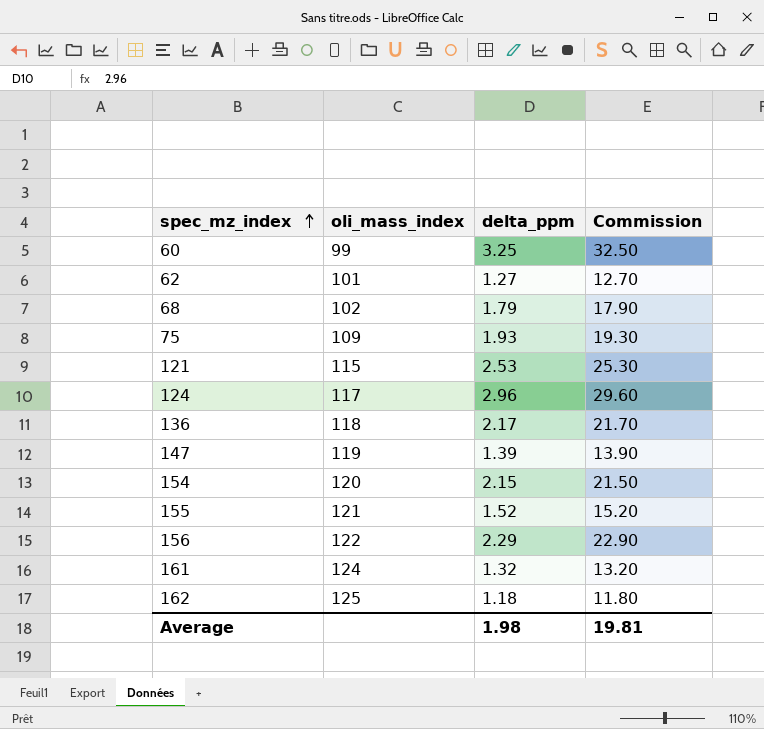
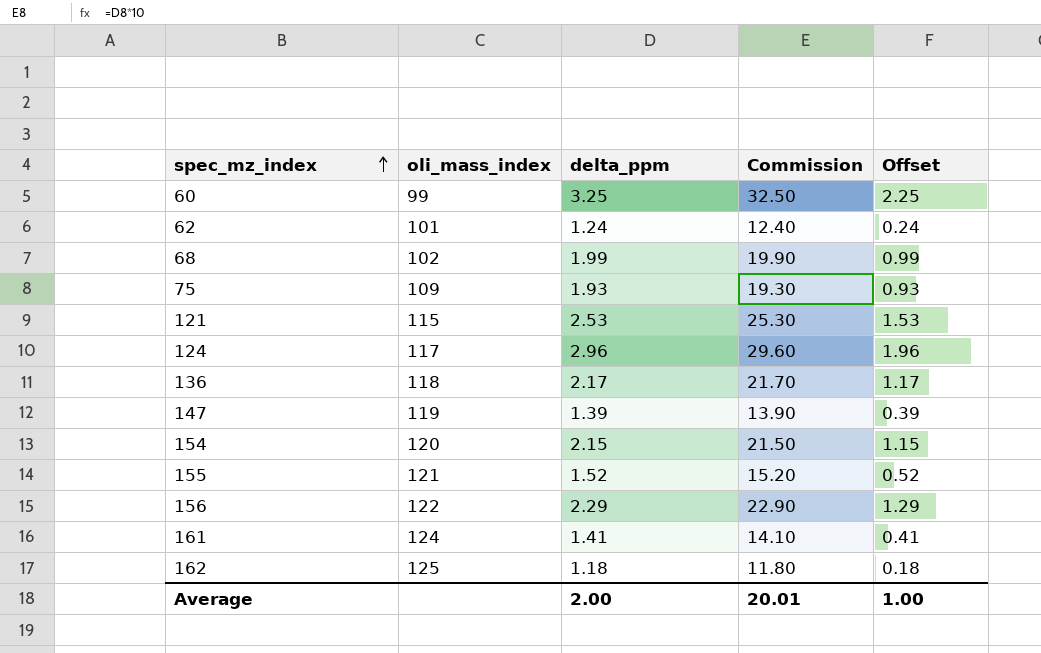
column Offset | formula: none -> [delta_ppm] - 1
62 | delta_ppm: 1.27 -> 1.24
62 | Commission: 12.70 -> 12.40
68 | delta_ppm: 1.79 -> 1.99
68 | Commission: 17.90 -> 19.90
161 | delta_ppm: 1.32 -> 1.41
161 | Commission: 13.20 -> 14.10
Average | delta_ppm: 1.98 -> 2.00
Average | Commission: 19.81 -> 20.01

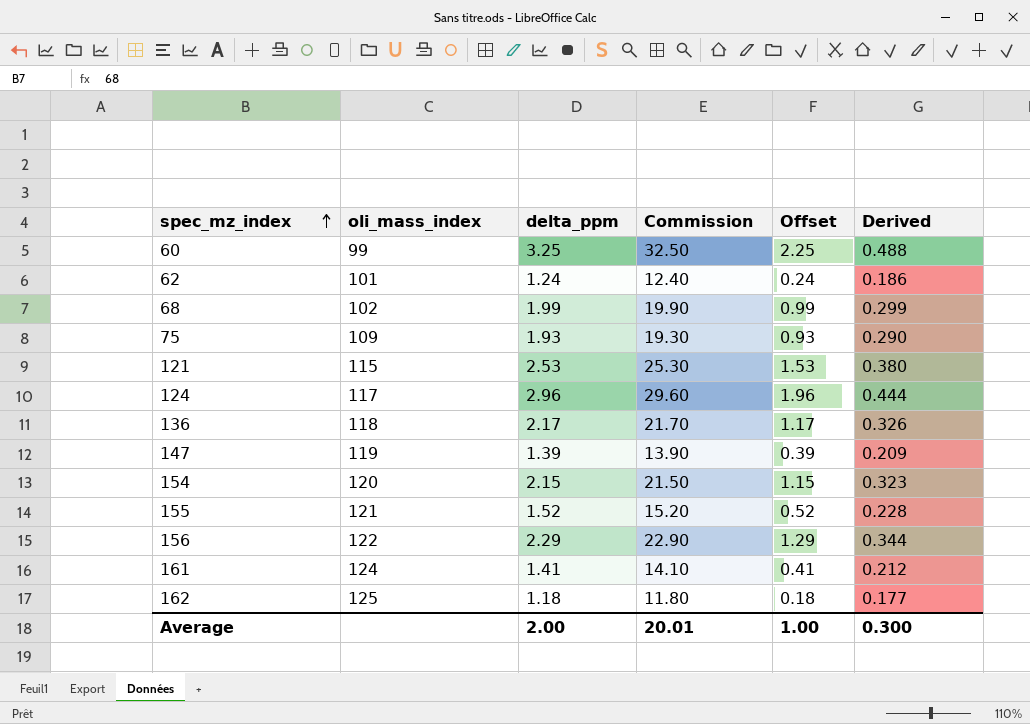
column Derived | formula: none -> [delta_ppm] * 0.15

